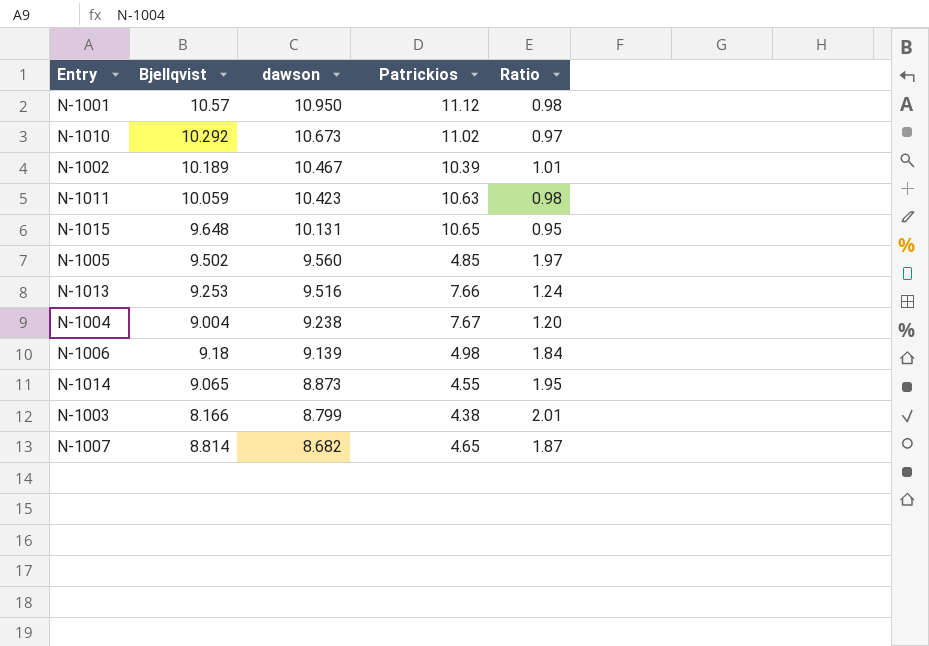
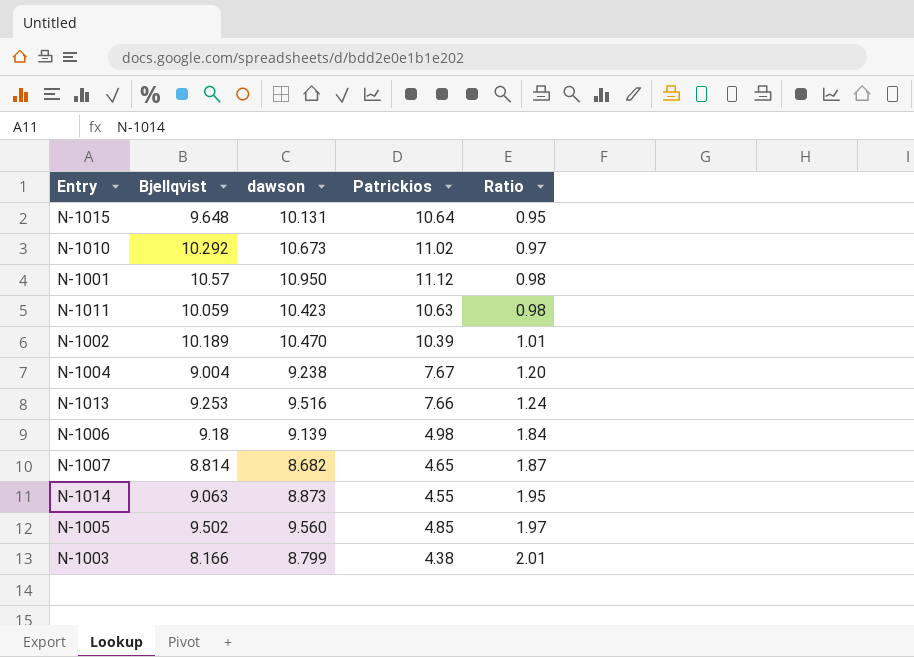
row order: dawson descending -> Ratio ascending
N-1015 | Patrickios: 10.65 -> 10.64
N-1002 | dawson: 10.467 -> 10.470
N-1014 | Bjellqvist: 9.065 -> 9.063

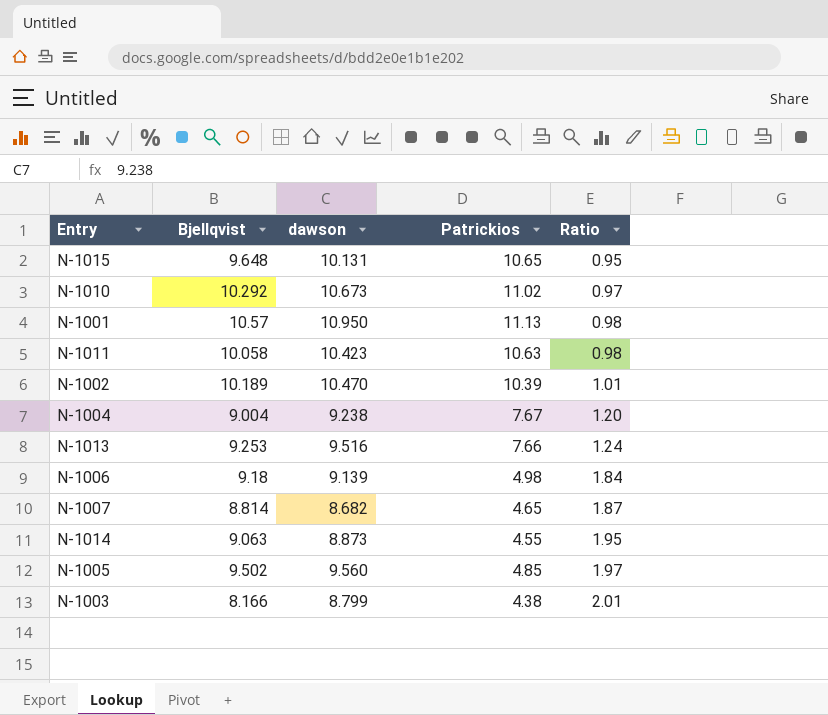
N-1015 | Patrickios: 10.64 -> 10.65
N-1001 | Patrickios: 11.12 -> 11.13
N-1011 | Bjellqvist: 10.059 -> 10.058

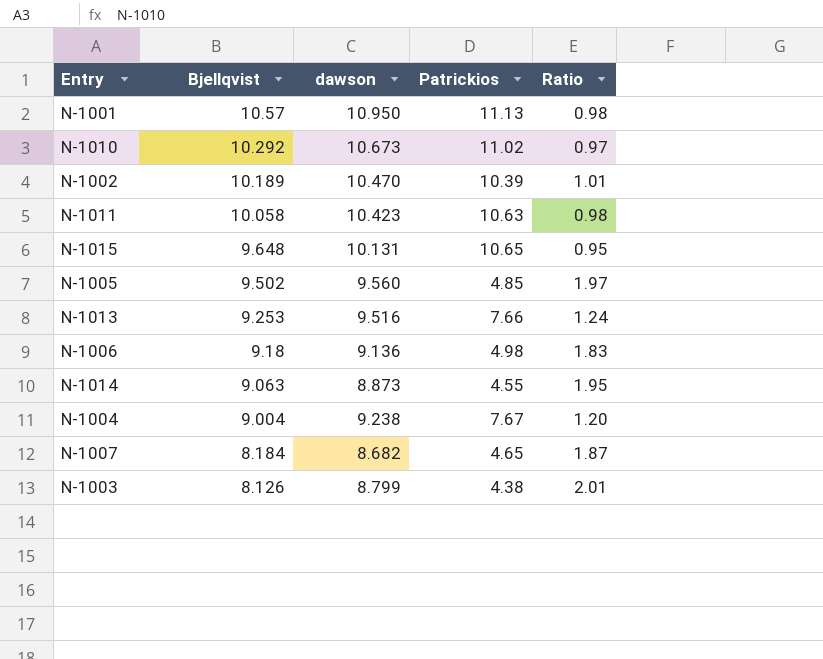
row order: Ratio ascending -> Bjellqvist descending
N-1006 | dawson: 9.139 -> 9.136
N-1006 | Ratio: 1.84 -> 1.83
N-1007 | Bjellqvist: 8.814 -> 8.184
N-1003 | Bjellqvist: 8.166 -> 8.126

